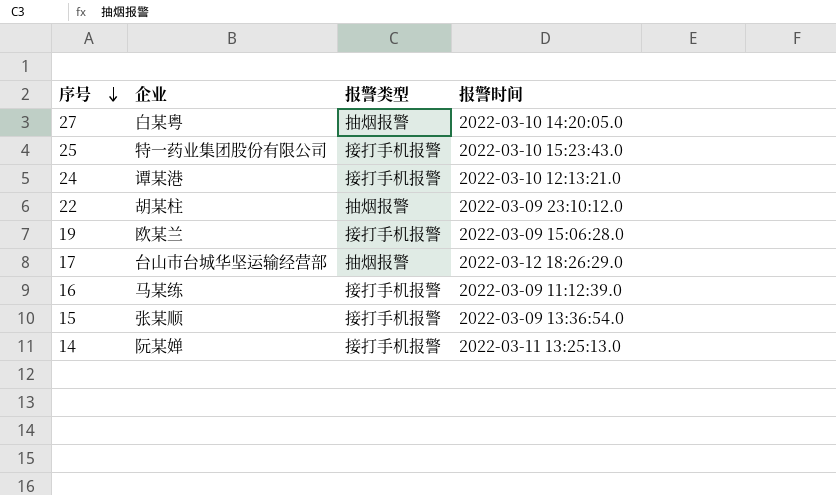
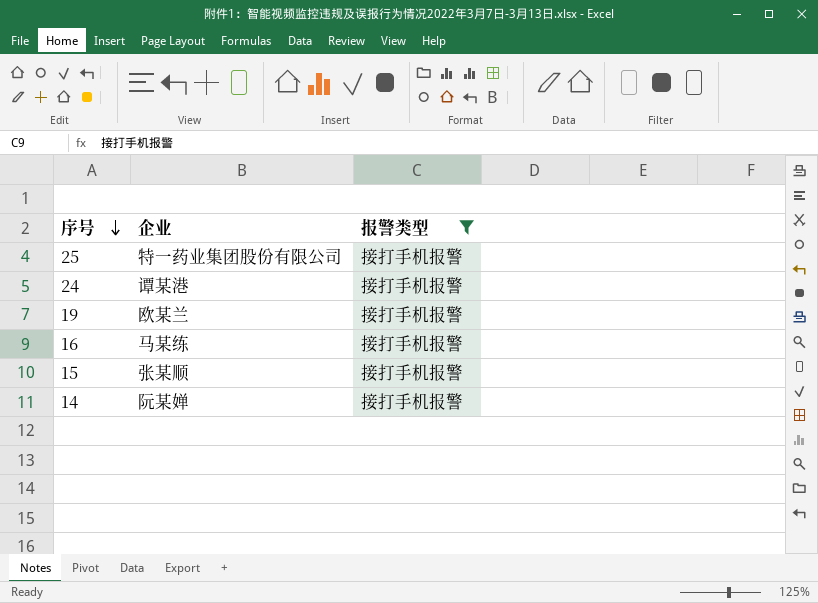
filter: none -> 报警类型 = 接打手机报警
column 报警时间 | position: 4 -> none

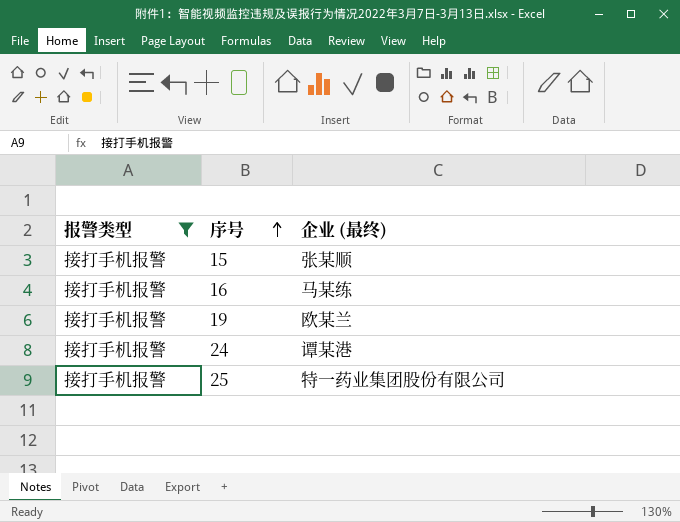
row order: 序号 descending -> 序号 ascending
column 报警类型 | position: 3 -> 1
column name: 企业 -> 企业 (最终)
row 14: 阮某婵 | 接打手机报警 -> none

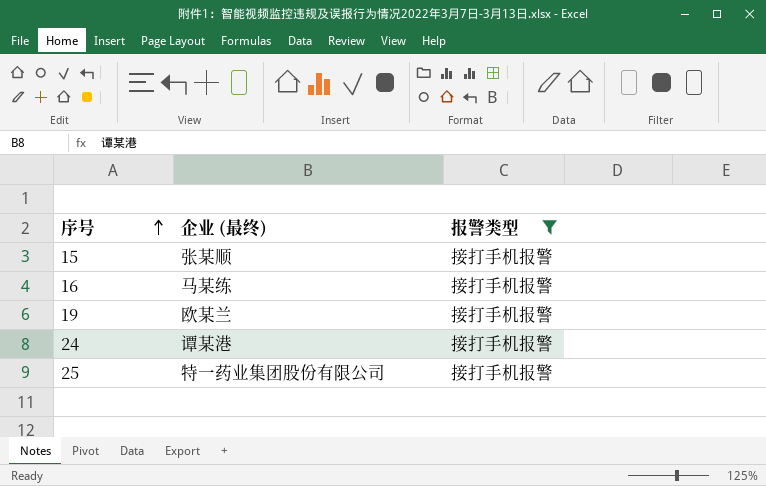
column 报警类型 | position: 1 -> 3

